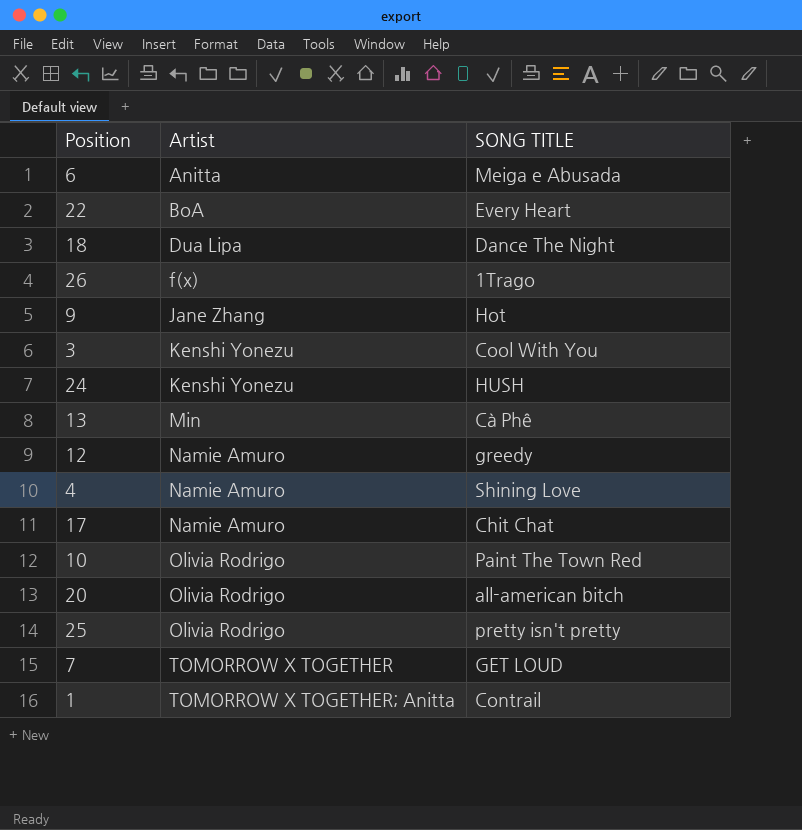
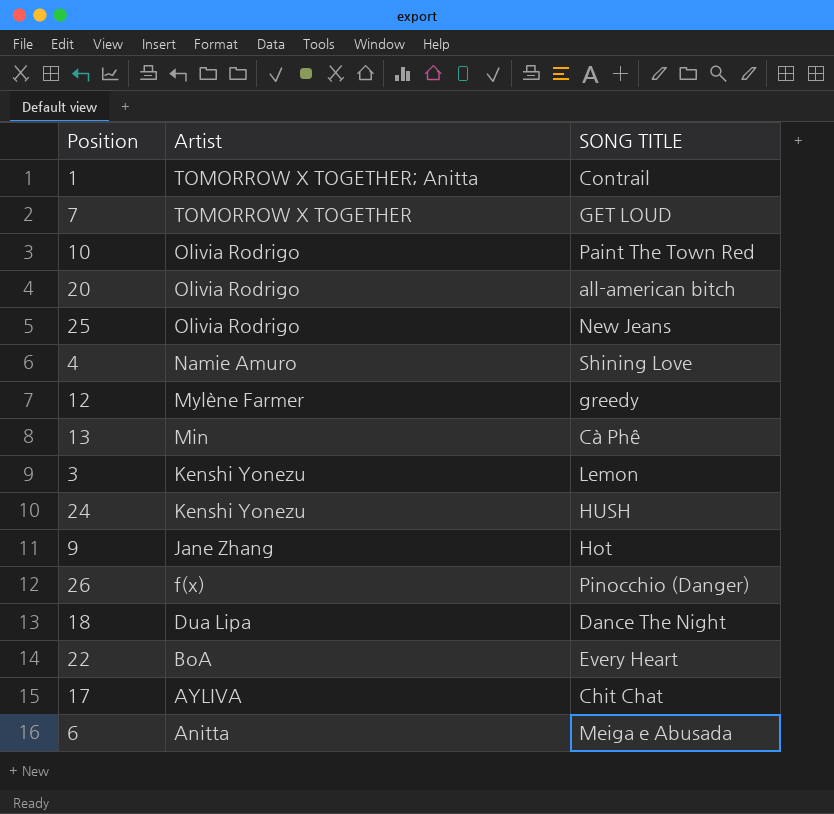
row order: Artist ascending -> Artist descending
25 | SONG TITLE: pretty isn't pretty -> New Jeans
12 | Artist: Namie Amuro -> Mylène Farmer
3 | SONG TITLE: Cool With You -> Lemon
26 | SONG TITLE: 1Trago -> Pinocchio (Danger)
17 | Artist: Namie Amuro -> AYLIVA

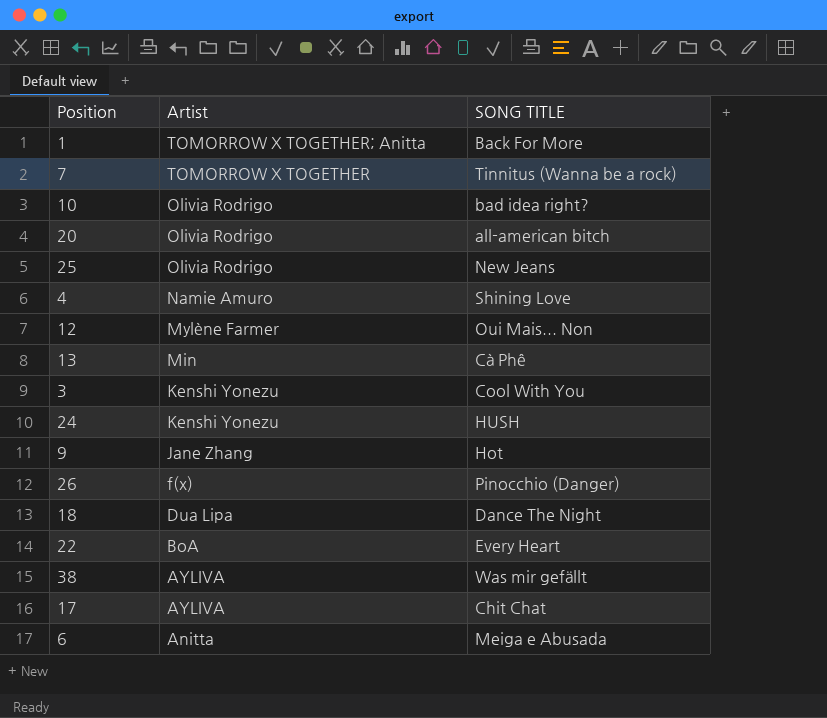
1 | SONG TITLE: Contrail -> Back For More
7 | SONG TITLE: GET LOUD -> Tinnitus (Wanna be a rock)
10 | SONG TITLE: Paint The Town Red -> bad idea right?
12 | SONG TITLE: greedy -> Oui Mais... Non
3 | SONG TITLE: Lemon -> Cool With You
row 38: none -> AYLIVA | Was mir gefällt

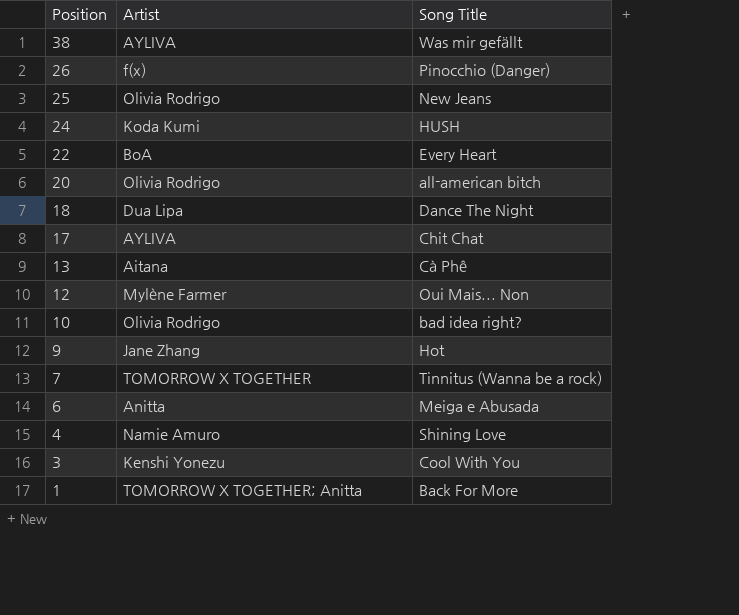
row order: Artist descending -> Position descending
column name: SONG TITLE -> Song Title
24 | Artist: Kenshi Yonezu -> Koda Kumi
13 | Artist: Min -> Aitana

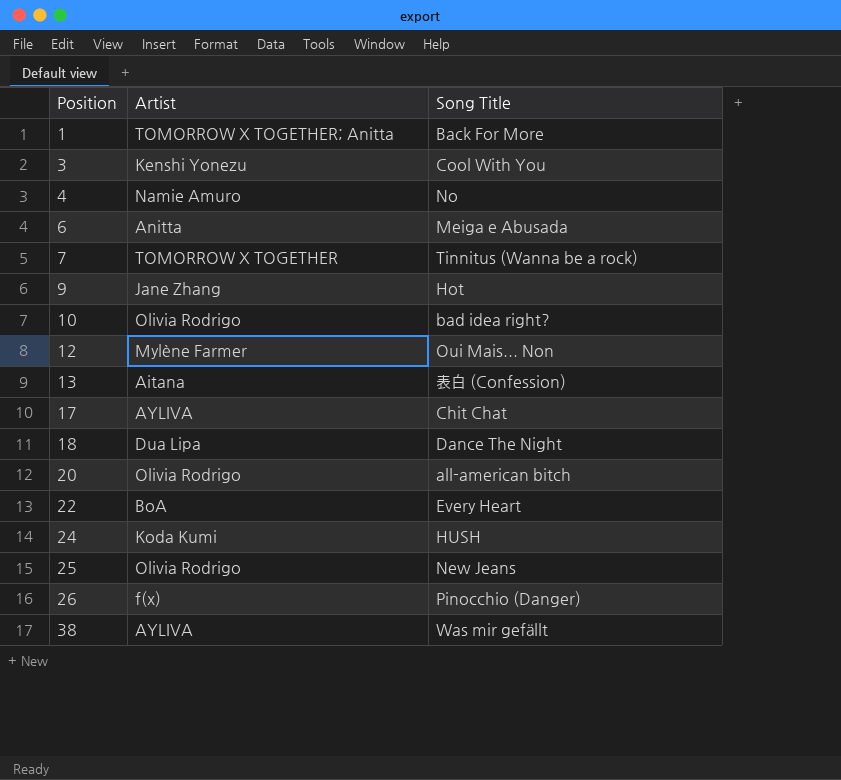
row order: Position descending -> Position ascending
4 | Song Title: Shining Love -> No
13 | Song Title: Cà Phê -> 表白 (Confession)

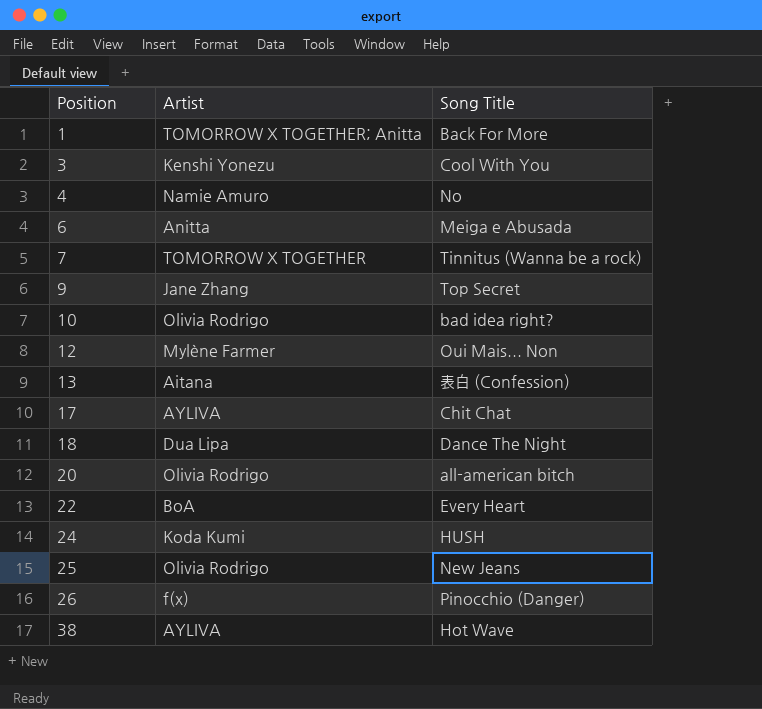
9 | Song Title: Hot -> Top Secret
38 | Song Title: Was mir gefällt -> Hot Wave

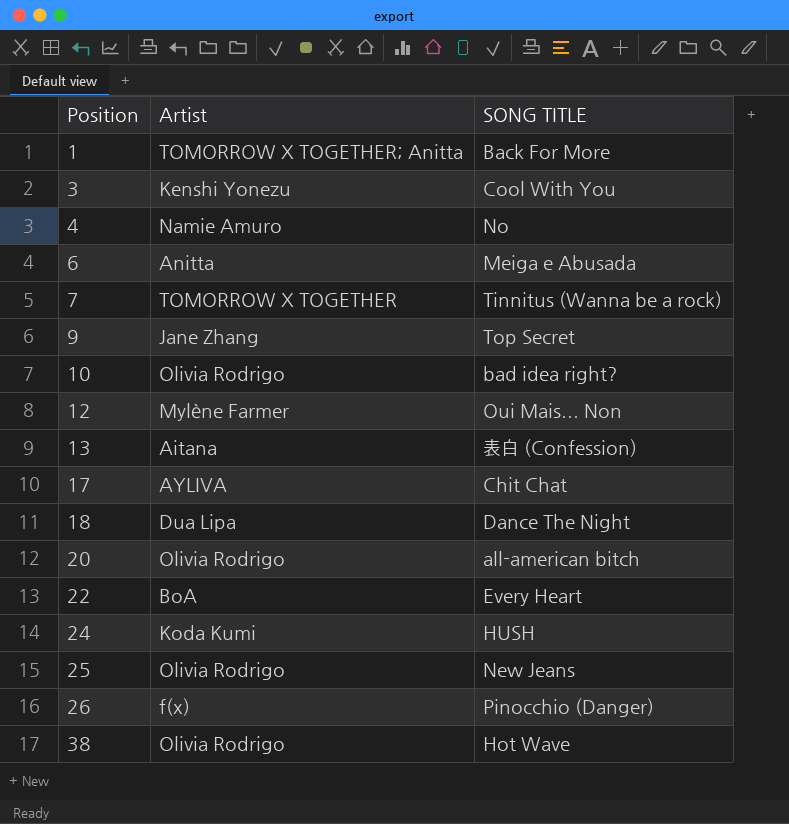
column name: Song Title -> SONG TITLE
38 | Artist: AYLIVA -> Olivia Rodrigo

